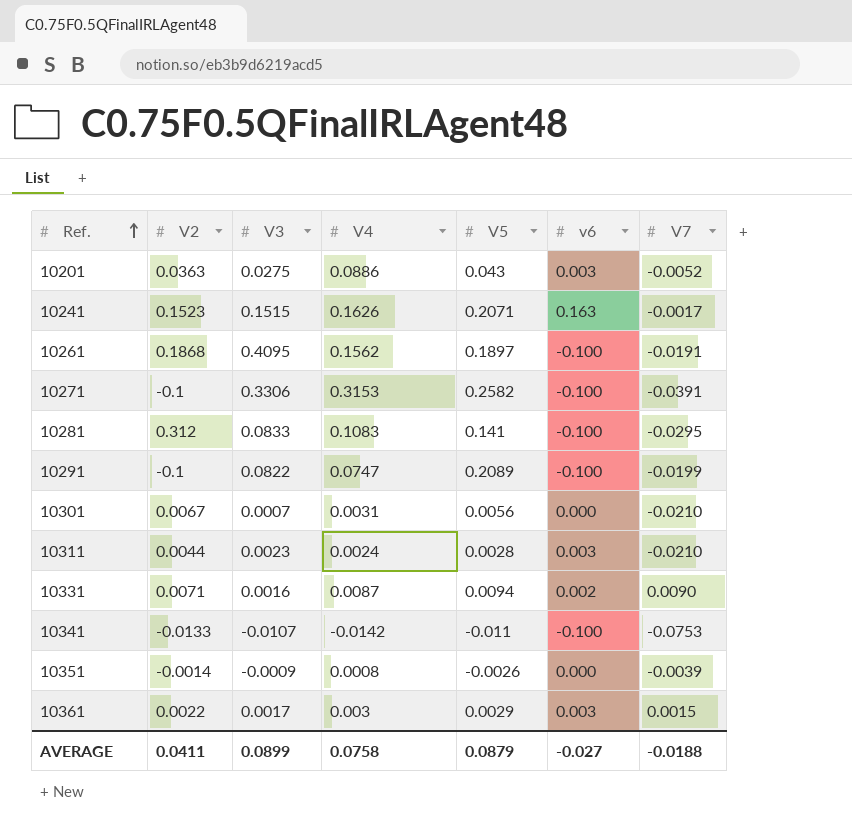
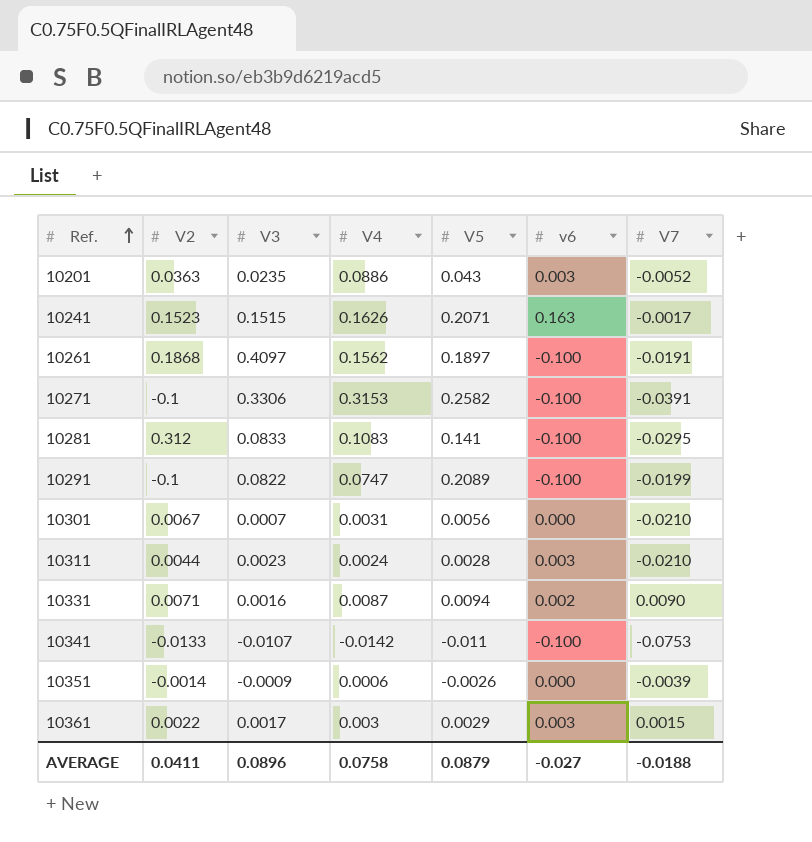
10201 | V3: 0.0275 -> 0.0235
10261 | V3: 0.4095 -> 0.4097
10351 | V4: 0.0008 -> 0.0006
AVERAGE | V3: 0.0899 -> 0.0896

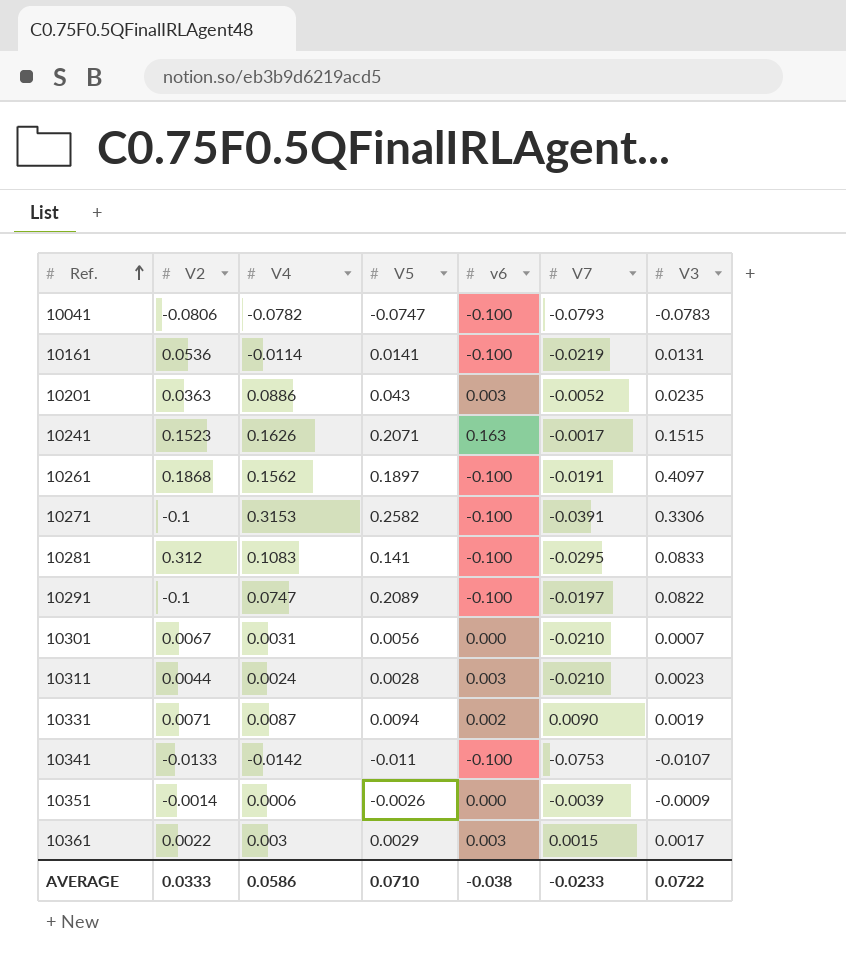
column V3 | position: 3 -> 7
row 10041: none -> -0.0806 | -0.0782 | -0.0747 | -0.100 | -0.0793 | -0.0783
row 10161: none -> 0.0536 | -0.0114 | 0.0141 | -0.100 | -0.0219 | 0.0131
10291 | V7: -0.0199 -> -0.0197
10331 | V3: 0.0016 -> 0.0019
AVERAGE | V2: 0.0411 -> 0.0333
AVERAGE | V4: 0.0758 -> 0.0586
AVERAGE | V5: 0.0879 -> 0.0710
AVERAGE | v6: -0.027 -> -0.038
AVERAGE | V7: -0.0188 -> -0.0233
AVERAGE | V3: 0.0896 -> 0.0722

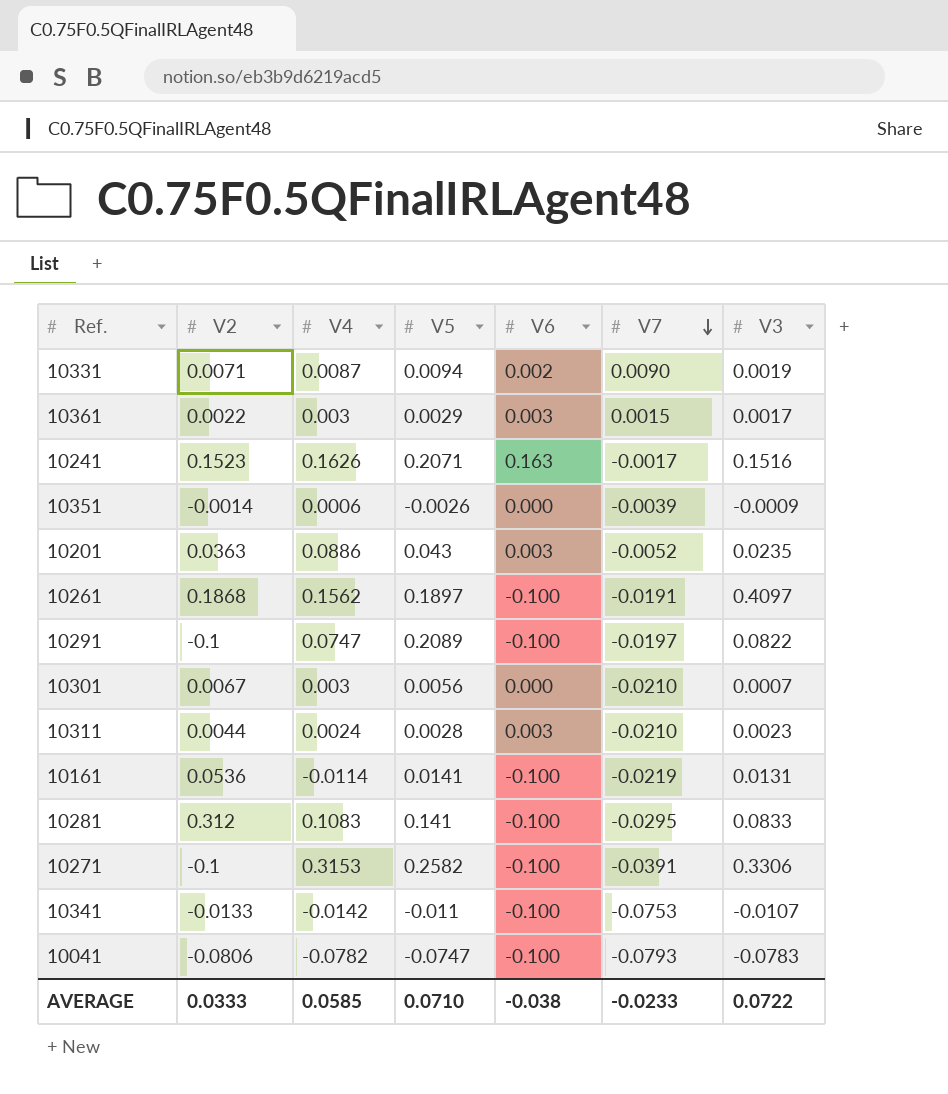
row order: Ref. ascending -> V7 descending
column name: v6 -> V6
10241 | V3: 0.1515 -> 0.1516
10301 | V4: 0.0031 -> 0.003
AVERAGE | V4: 0.0586 -> 0.0585

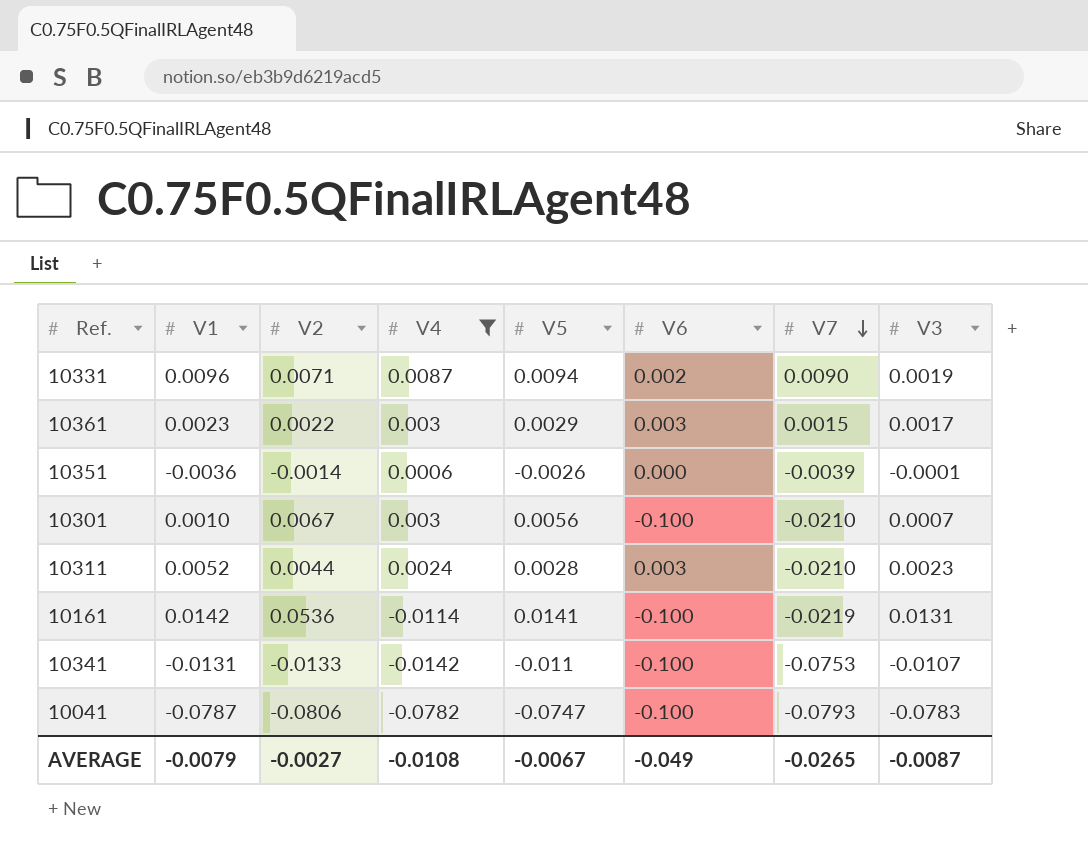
filter: none -> V4 <= 0.0087
column V1 | position: none -> 2
10351 | V3: -0.0009 -> -0.0001
10301 | V6: 0.000 -> -0.100
AVERAGE | V2: 0.0333 -> -0.0027
AVERAGE | V4: 0.0585 -> -0.0108
AVERAGE | V5: 0.0710 -> -0.0067
AVERAGE | V6: -0.038 -> -0.049
AVERAGE | V7: -0.0233 -> -0.0265
AVERAGE | V3: 0.0722 -> -0.0087

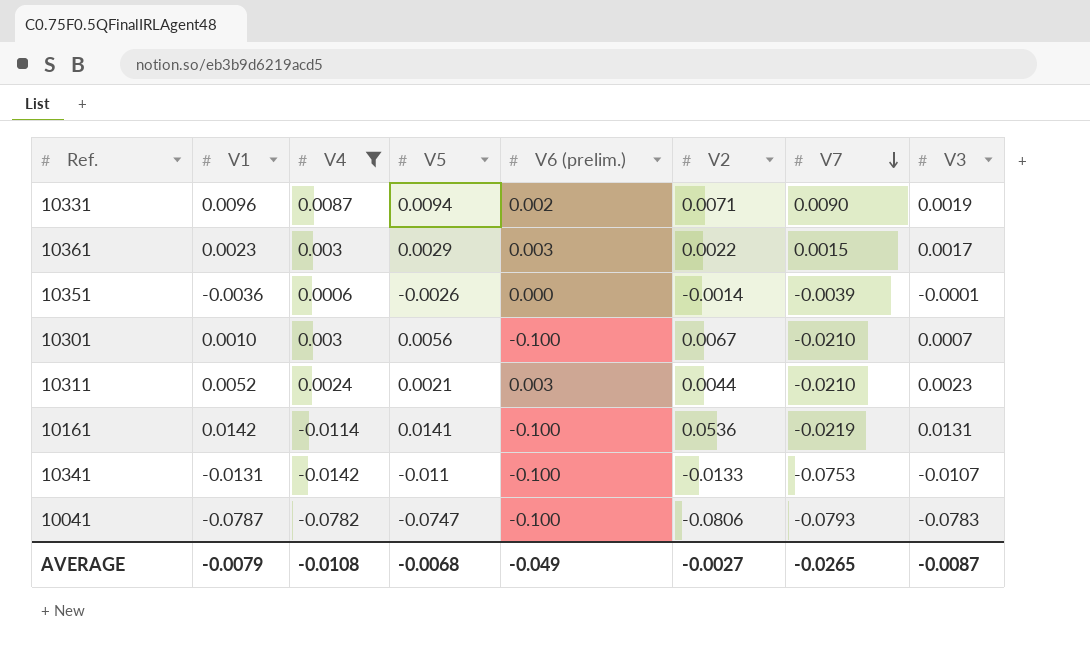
column name: V6 -> V6 (prelim.)
column V2 | position: 3 -> 6
10311 | V5: 0.0028 -> 0.0021
AVERAGE | V5: -0.0067 -> -0.0068

